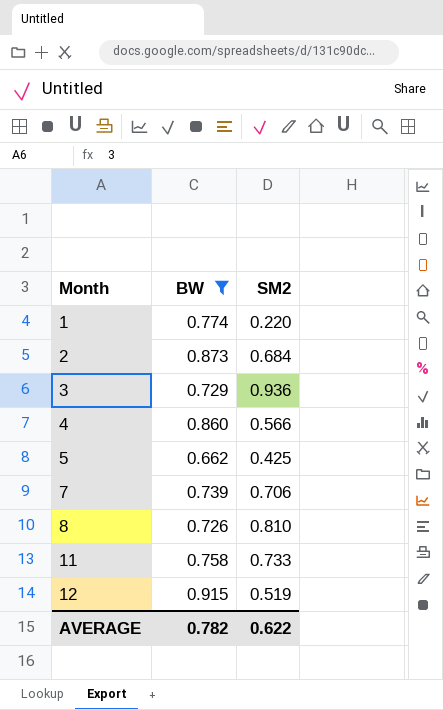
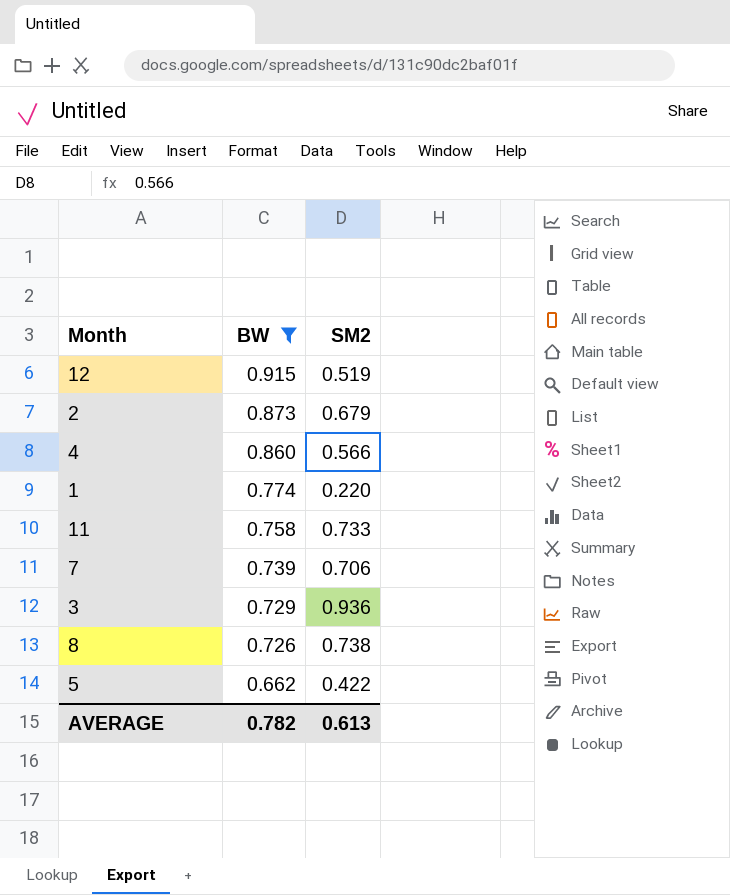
row order: Month ascending -> BW descending
2 | SM2: 0.684 -> 0.679
8 | SM2: 0.810 -> 0.738
5 | SM2: 0.425 -> 0.422
AVERAGE | SM2: 0.622 -> 0.613

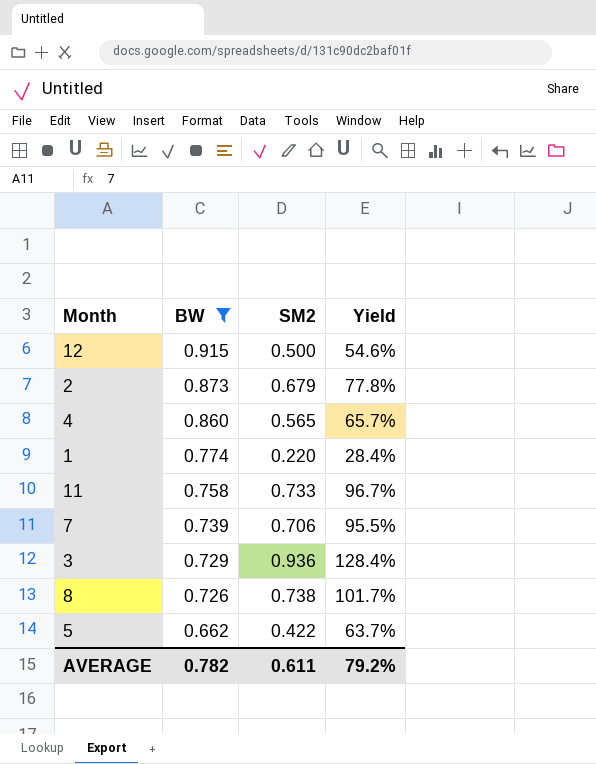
column Yield | formula: none -> [SM2] / [BW]
12 | SM2: 0.519 -> 0.500
4 | SM2: 0.566 -> 0.565
AVERAGE | SM2: 0.613 -> 0.611

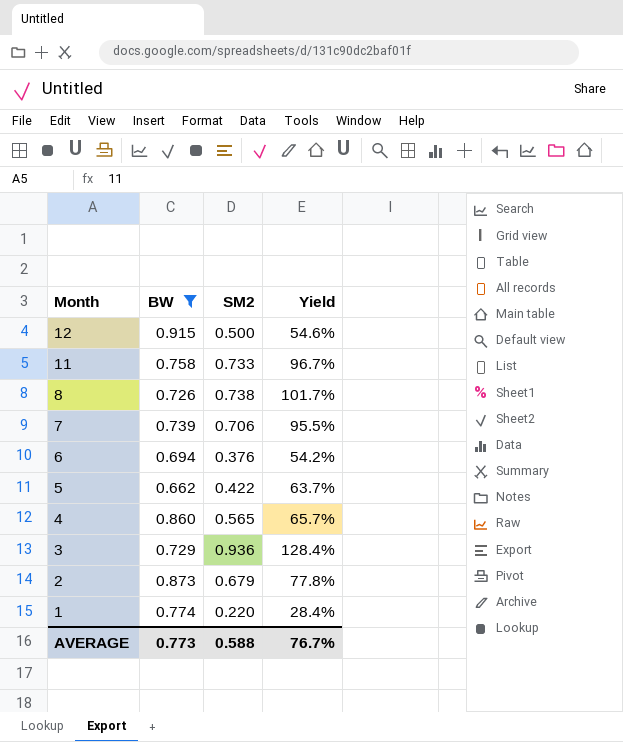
row order: BW descending -> Month descending
row 6: none -> 0.694 | 0.376 | 54.2%
AVERAGE | BW: 0.782 -> 0.773
AVERAGE | SM2: 0.611 -> 0.588
AVERAGE | Yield: 79.2% -> 76.7%

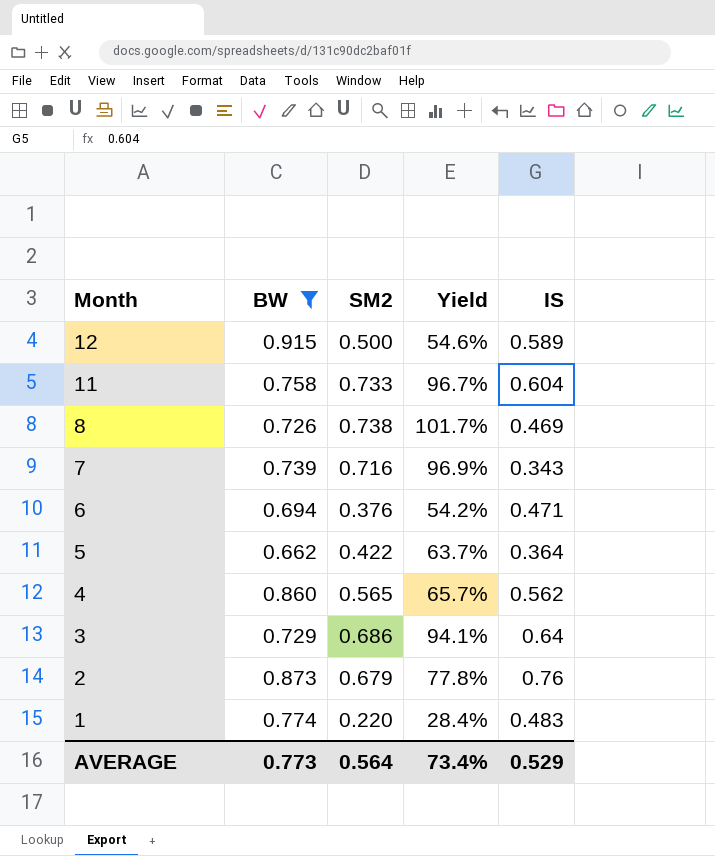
column IS | position: none -> 5
7 | SM2: 0.706 -> 0.716
7 | Yield: 95.5% -> 96.9%
3 | SM2: 0.936 -> 0.686
3 | Yield: 128.4% -> 94.1%
AVERAGE | SM2: 0.588 -> 0.564
AVERAGE | Yield: 76.7% -> 73.4%

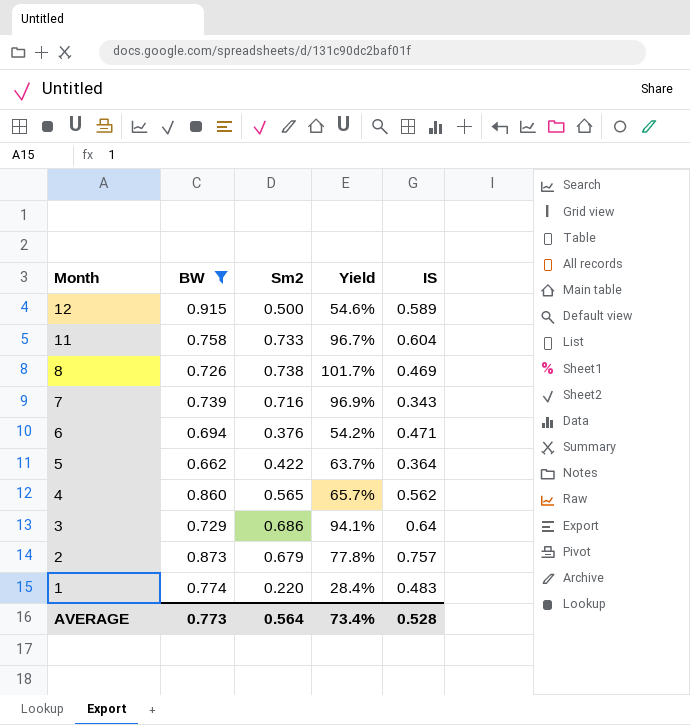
column name: SM2 -> Sm2
2 | IS: 0.76 -> 0.757
AVERAGE | IS: 0.529 -> 0.528

